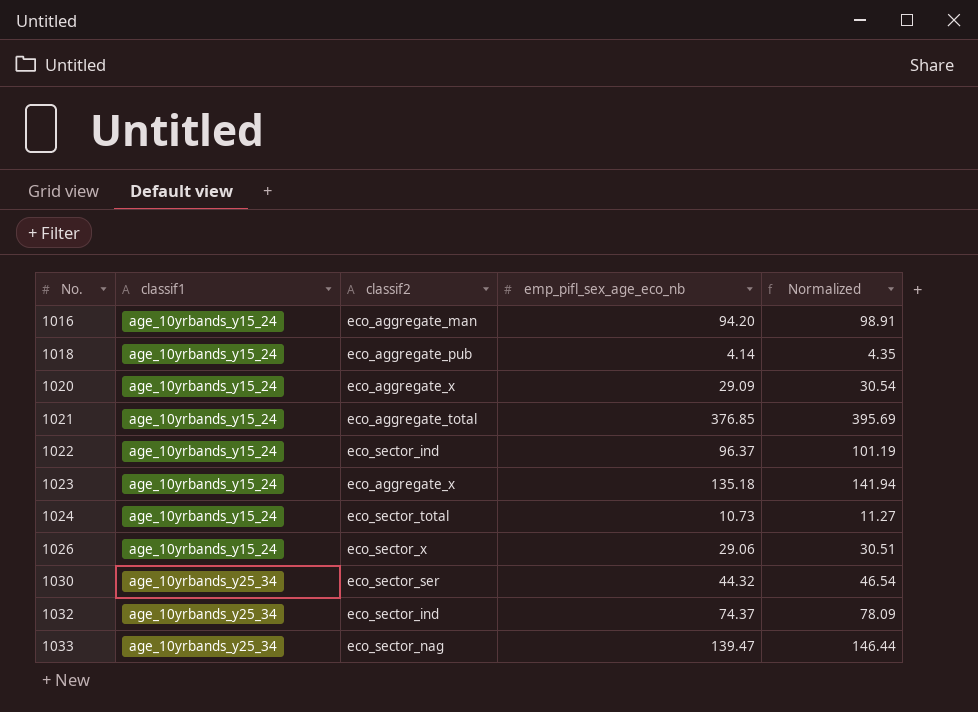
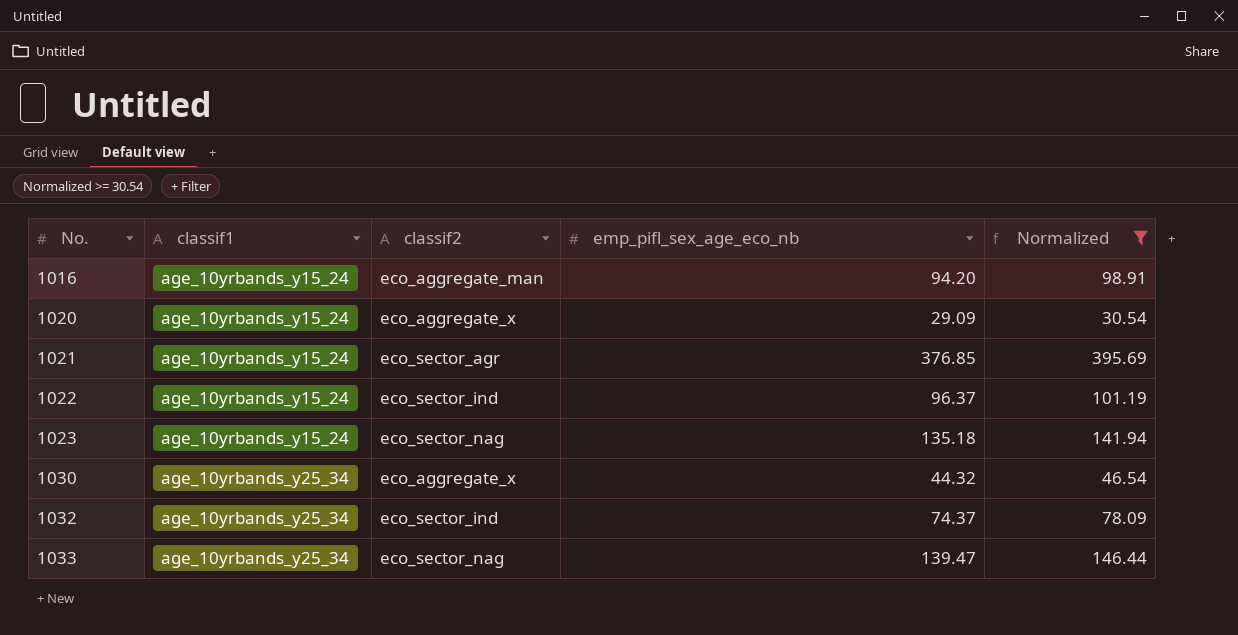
filter: none -> Normalized >= 30.54
1021 | classif2: eco_aggregate_total -> eco_sector_agr
1023 | classif2: eco_aggregate_x -> eco_sector_nag
1030 | classif2: eco_sector_ser -> eco_aggregate_x

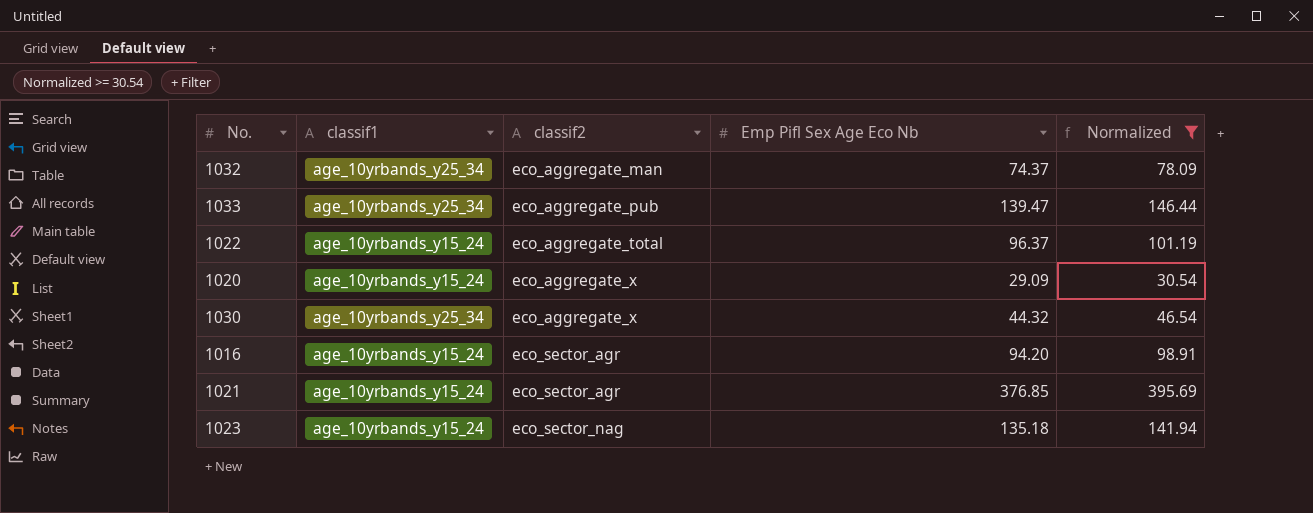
row order: No. ascending -> classif2 ascending
column name: emp_pifl_sex_age_eco_nb -> Emp Pifl Sex Age Eco Nb
1032 | classif2: eco_sector_ind -> eco_aggregate_man
1033 | classif2: eco_sector_nag -> eco_aggregate_pub
1022 | classif2: eco_sector_ind -> eco_aggregate_total
1016 | classif2: eco_aggregate_man -> eco_sector_agr

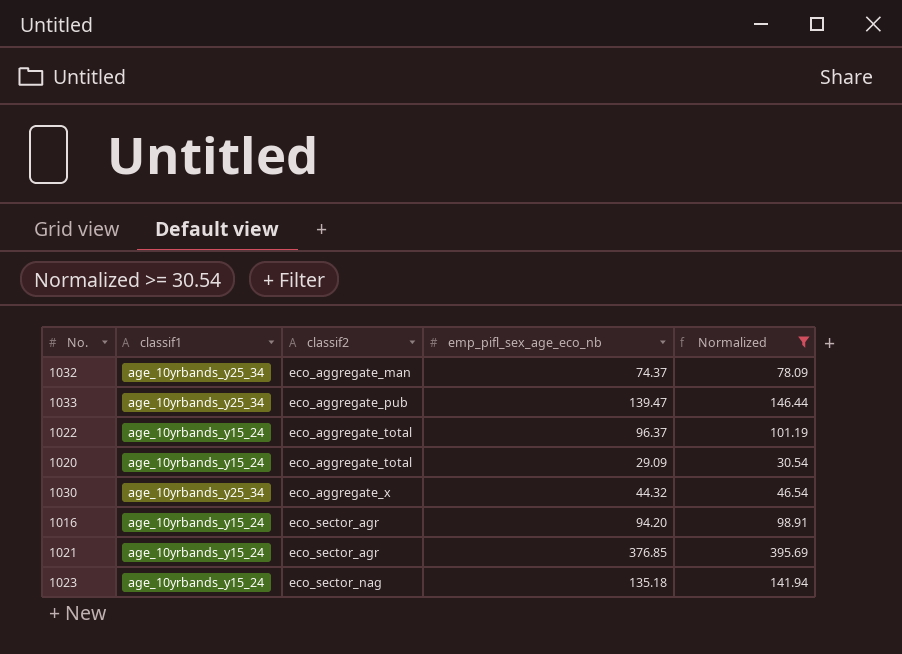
column name: Emp Pifl Sex Age Eco Nb -> emp_pifl_sex_age_eco_nb
1020 | classif2: eco_aggregate_x -> eco_aggregate_total

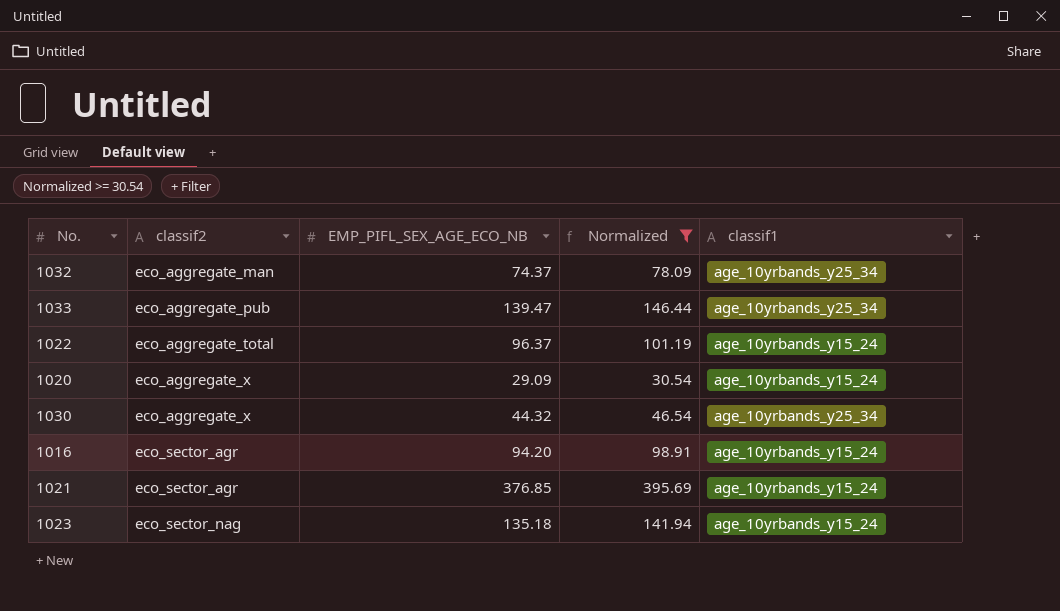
column name: emp_pifl_sex_age_eco_nb -> EMP_PIFL_SEX_AGE_ECO_NB
column classif1 | position: 2 -> 5
1020 | classif2: eco_aggregate_total -> eco_aggregate_x

